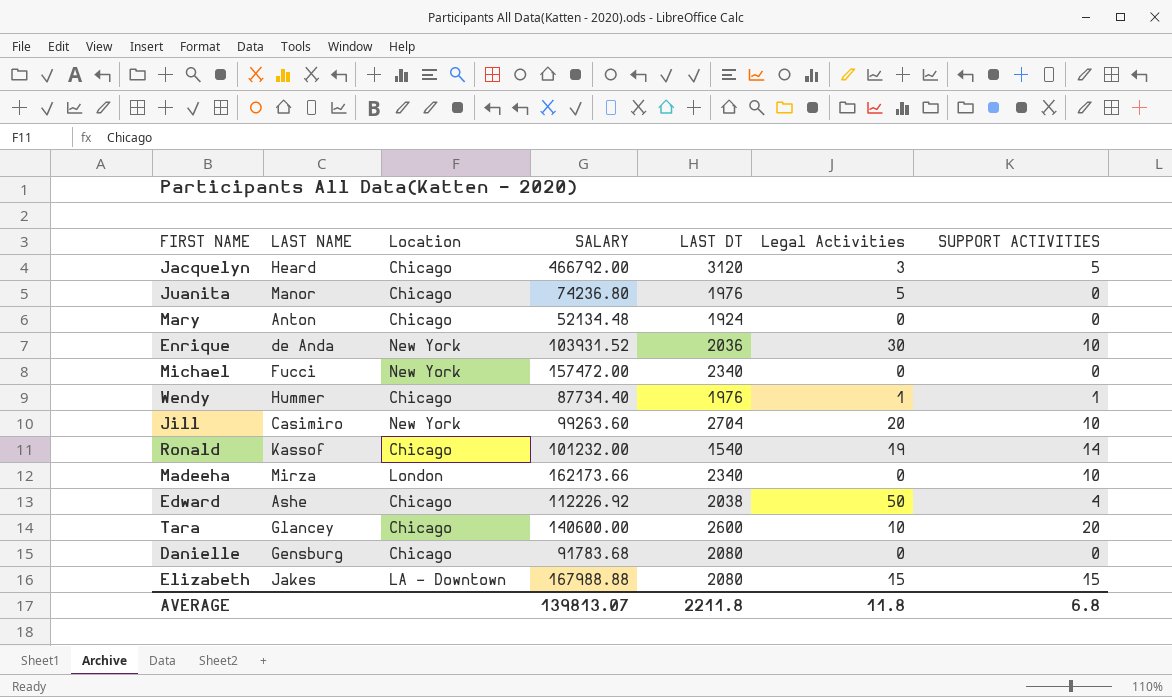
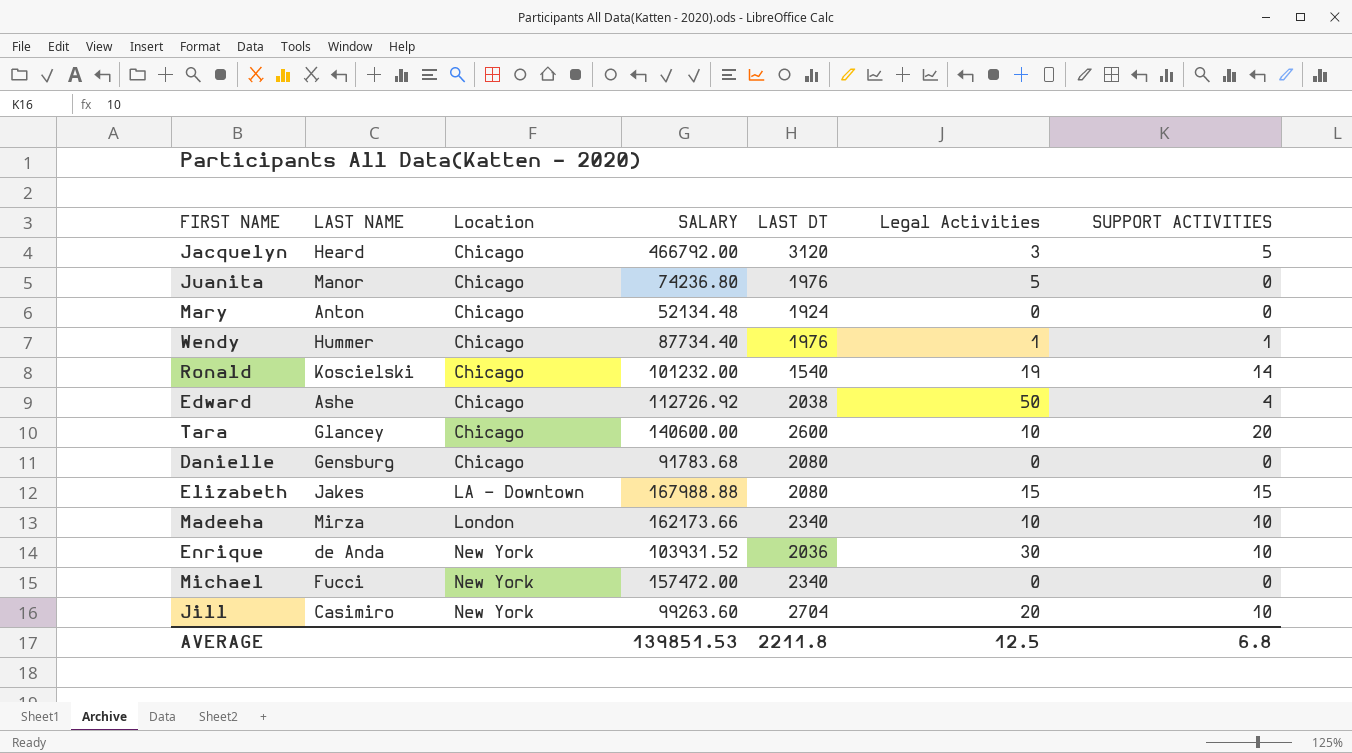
row order: none -> Location ascending
Ronald | LAST NAME: Kassof -> Koscielski
Edward | SALARY: 112226.92 -> 112726.92
Madeeha | Legal Activities: 0 -> 10
AVERAGE | SALARY: 139813.07 -> 139851.53
AVERAGE | Legal Activities: 11.8 -> 12.5

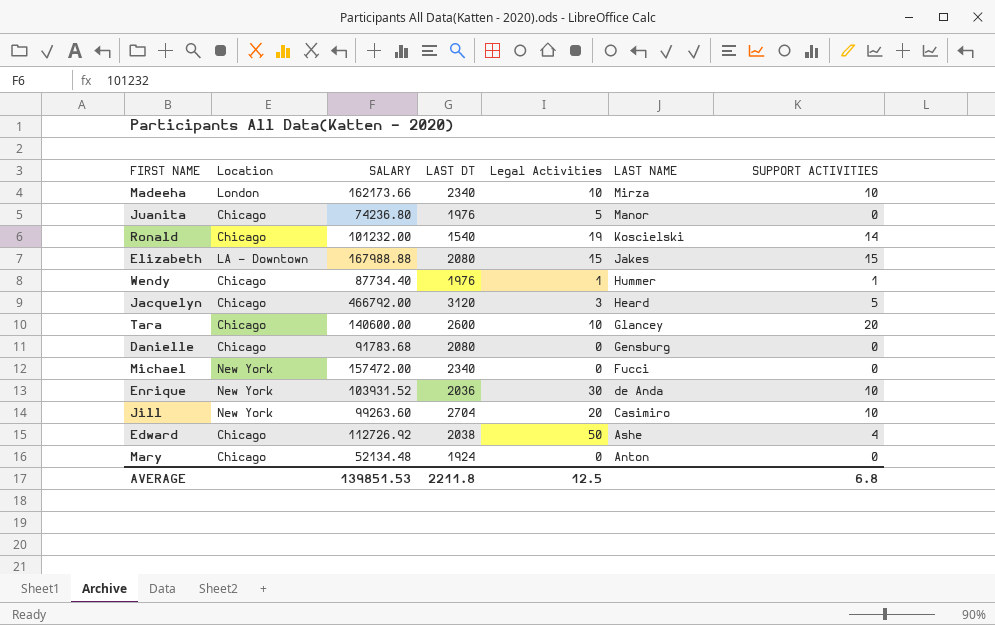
row order: Location ascending -> LAST NAME descending
column LAST NAME | position: 2 -> 6

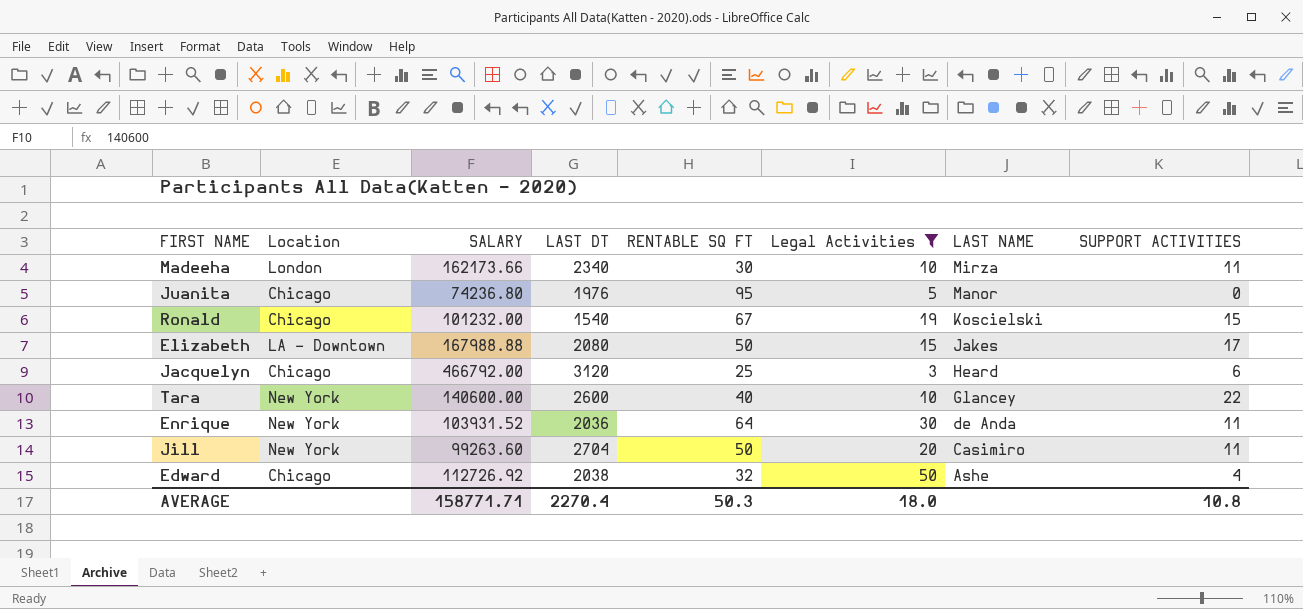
filter: none -> Legal Activities >= 3
column RENTABLE SQ FT | position: none -> 5
Madeeha | SUPPORT ACTIVITIES: 10 -> 11
Ronald | SUPPORT ACTIVITIES: 14 -> 15
Elizabeth | SUPPORT ACTIVITIES: 15 -> 17
Jacquelyn | SUPPORT ACTIVITIES: 5 -> 6
Tara | Location: Chicago -> New York
Tara | SUPPORT ACTIVITIES: 20 -> 22
Enrique | SUPPORT ACTIVITIES: 10 -> 11
Jill | SUPPORT ACTIVITIES: 10 -> 11
AVERAGE | SALARY: 139851.53 -> 158771.71
AVERAGE | LAST DT: 2211.8 -> 2270.4
AVERAGE | Legal Activities: 12.5 -> 18.0
AVERAGE | SUPPORT ACTIVITIES: 6.8 -> 10.8

